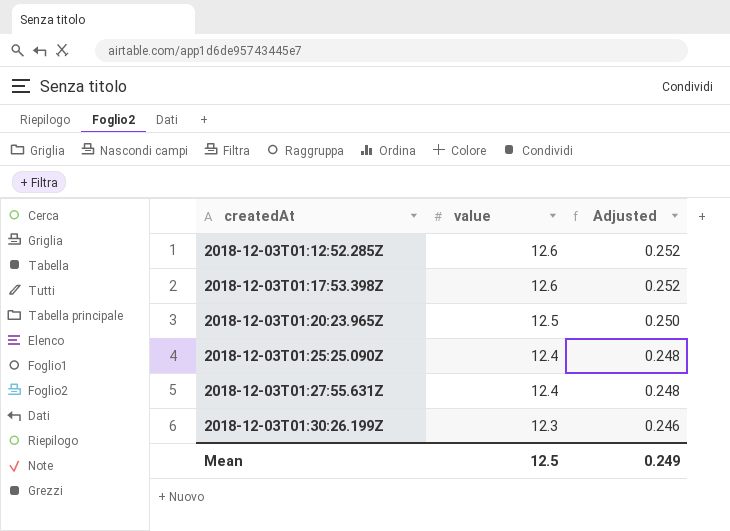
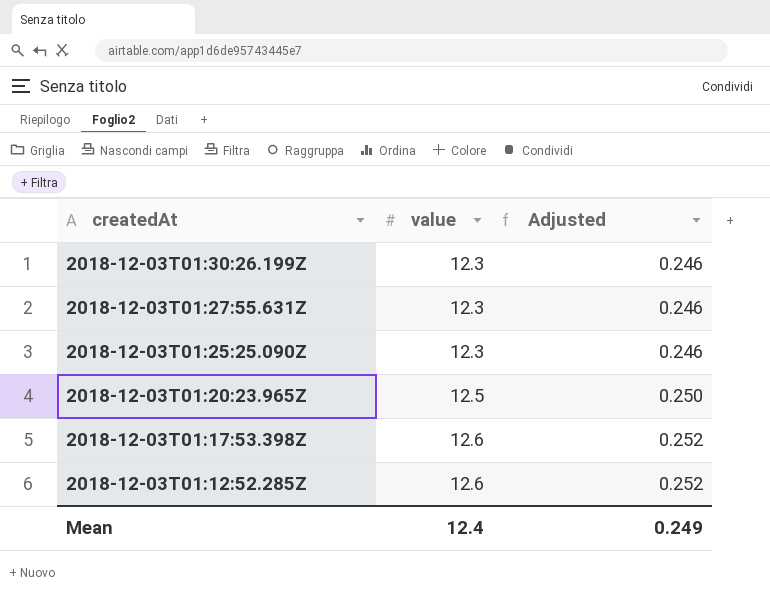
row order: createdAt ascending -> createdAt descending
2018-12-03T01:27:55.631Z | value: 12.4 -> 12.3
2018-12-03T01:27:55.631Z | Adjusted: 0.248 -> 0.246
2018-12-03T01:25:25.090Z | value: 12.4 -> 12.3
2018-12-03T01:25:25.090Z | Adjusted: 0.248 -> 0.246
Mean | value: 12.5 -> 12.4

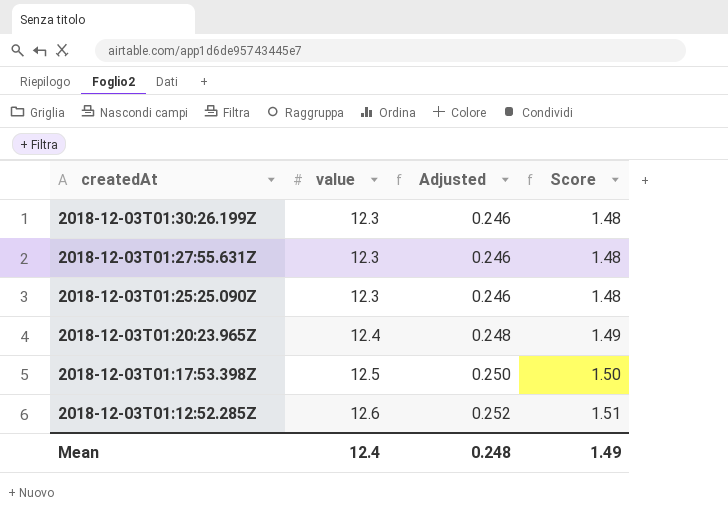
column Score | formula: none -> [value] * 0.12
2018-12-03T01:20:23.965Z | value: 12.5 -> 12.4
2018-12-03T01:20:23.965Z | Adjusted: 0.250 -> 0.248
2018-12-03T01:17:53.398Z | value: 12.6 -> 12.5
2018-12-03T01:17:53.398Z | Adjusted: 0.252 -> 0.250
Mean | Adjusted: 0.249 -> 0.248

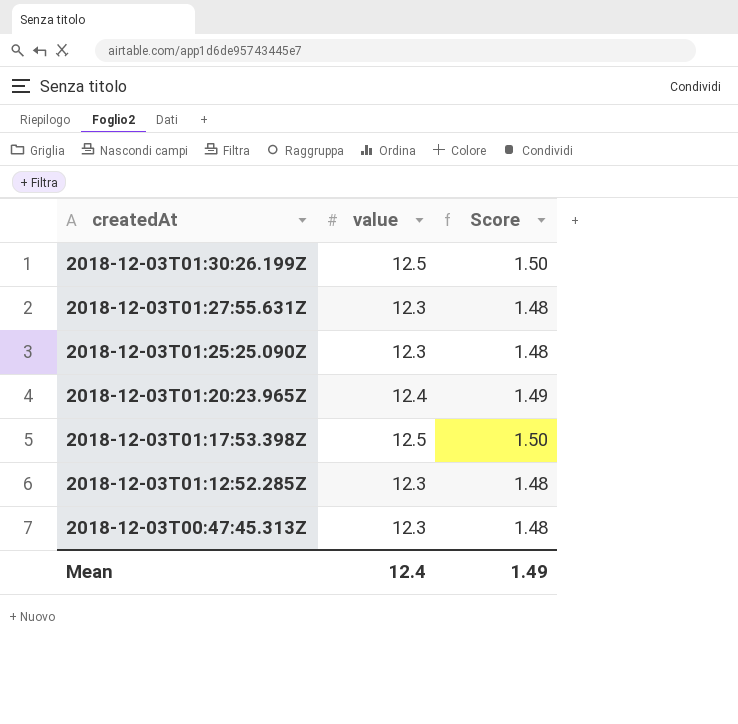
column Adjusted | formula: [value] * 0.02 -> none
2018-12-03T01:30:26.199Z | value: 12.3 -> 12.5
2018-12-03T01:30:26.199Z | Score: 1.48 -> 1.50
2018-12-03T01:12:52.285Z | value: 12.6 -> 12.3
2018-12-03T01:12:52.285Z | Score: 1.51 -> 1.48
row 2018-12-03T00:47:45.313Z: none -> 12.3 | 1.48

